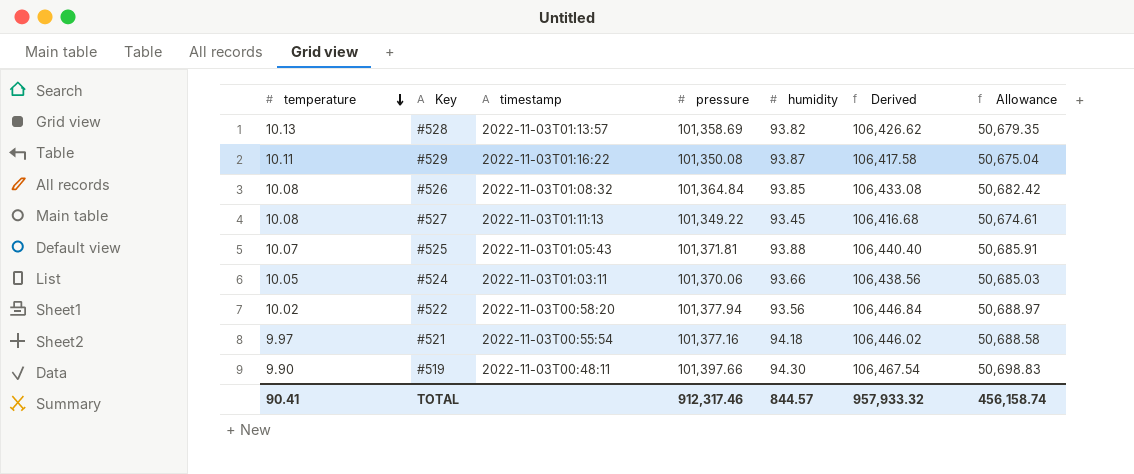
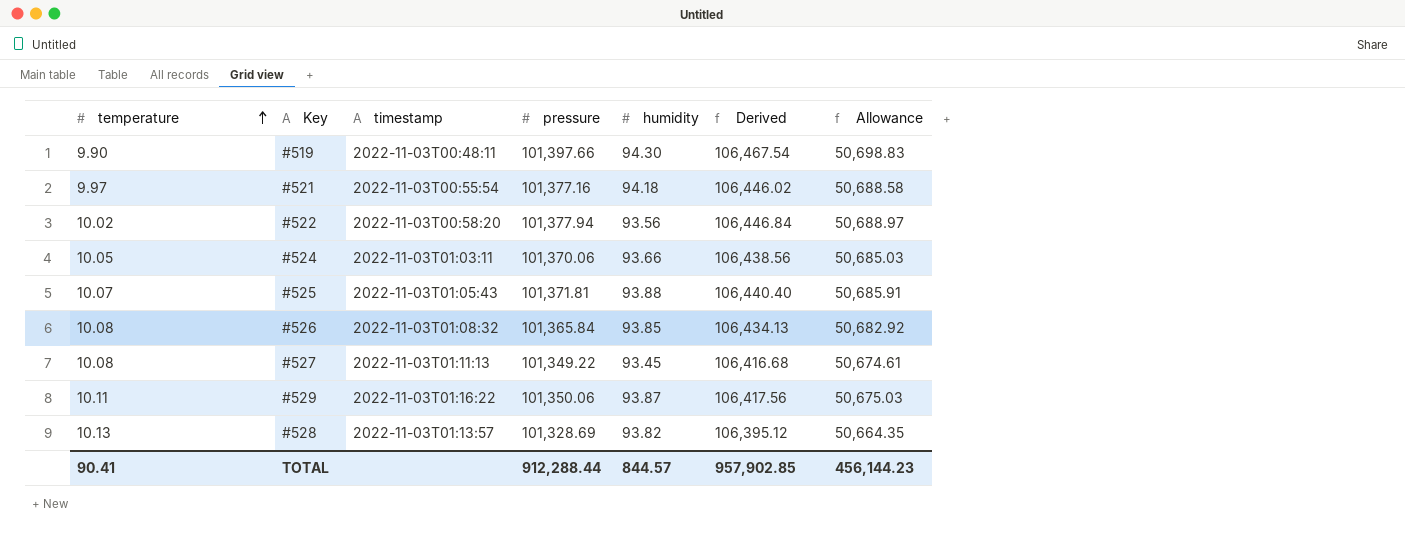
row order: temperature descending -> temperature ascending
#526 | pressure: 101,364.84 -> 101,365.84
#526 | Derived: 106,433.08 -> 106,434.13
#526 | Allowance: 50,682.42 -> 50,682.92
#529 | pressure: 101,350.08 -> 101,350.06
#529 | Derived: 106,417.58 -> 106,417.56
#529 | Allowance: 50,675.04 -> 50,675.03
#528 | pressure: 101,358.69 -> 101,328.69
#528 | Derived: 106,426.62 -> 106,395.12
#528 | Allowance: 50,679.35 -> 50,664.35
TOTAL | pressure: 912,317.46 -> 912,288.44
TOTAL | Derived: 957,933.32 -> 957,902.85
TOTAL | Allowance: 456,158.74 -> 456,144.23

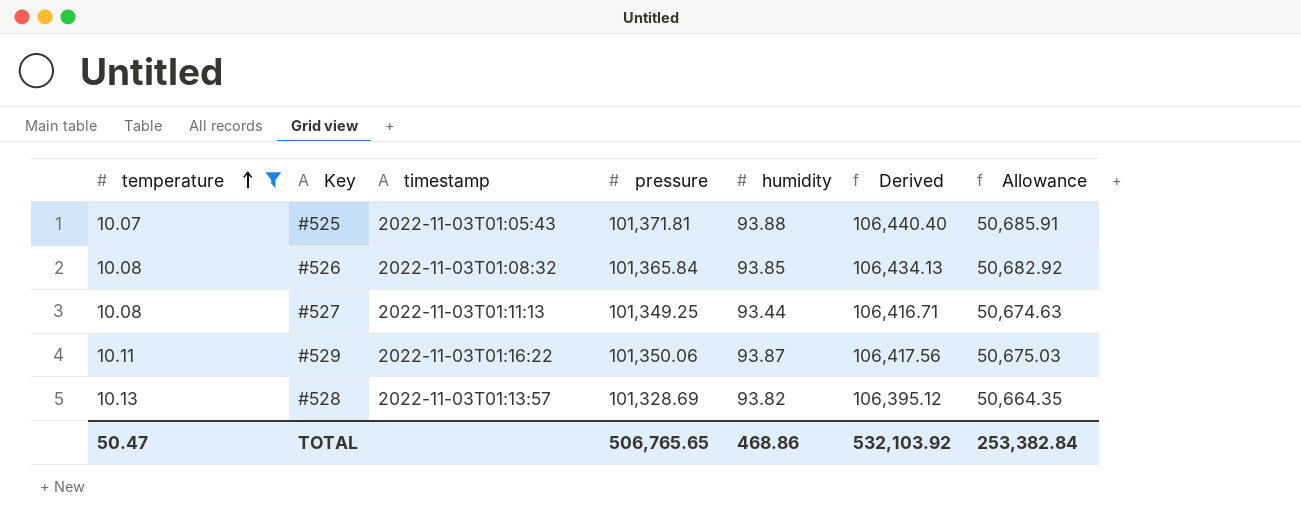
filter: none -> temperature >= 10.07
#527 | pressure: 101,349.22 -> 101,349.25
#527 | humidity: 93.45 -> 93.44
#527 | Derived: 106,416.68 -> 106,416.71
#527 | Allowance: 50,674.61 -> 50,674.63
TOTAL | temperature: 90.41 -> 50.47
TOTAL | pressure: 912,288.44 -> 506,765.65
TOTAL | humidity: 844.57 -> 468.86
TOTAL | Derived: 957,902.85 -> 532,103.92
TOTAL | Allowance: 456,144.23 -> 253,382.84

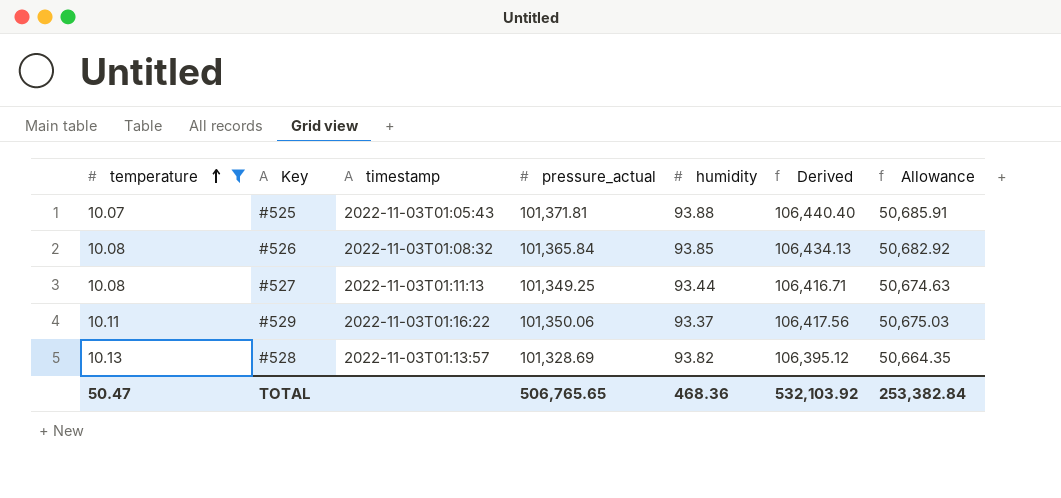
column name: pressure -> pressure_actual
#529 | humidity: 93.87 -> 93.37
TOTAL | humidity: 468.86 -> 468.36

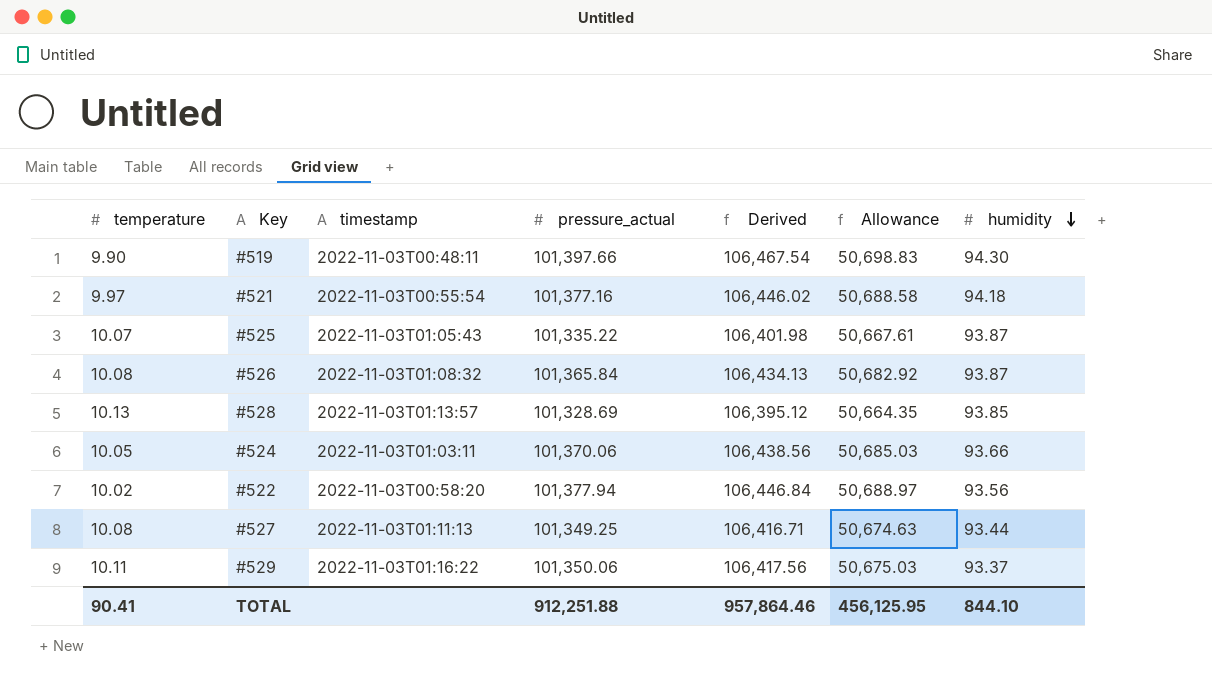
filter: temperature >= 10.07 -> none
row order: temperature ascending -> humidity descending
column humidity | position: 5 -> 7
#525 | pressure_actual: 101,371.81 -> 101,335.22
#525 | Derived: 106,440.40 -> 106,401.98
#525 | Allowance: 50,685.91 -> 50,667.61
#525 | humidity: 93.88 -> 93.87
#526 | humidity: 93.85 -> 93.87
#528 | humidity: 93.82 -> 93.85
TOTAL | temperature: 50.47 -> 90.41
TOTAL | pressure_actual: 506,765.65 -> 912,251.88
TOTAL | Derived: 532,103.92 -> 957,864.46
TOTAL | Allowance: 253,382.84 -> 456,125.95
TOTAL | humidity: 468.36 -> 844.10

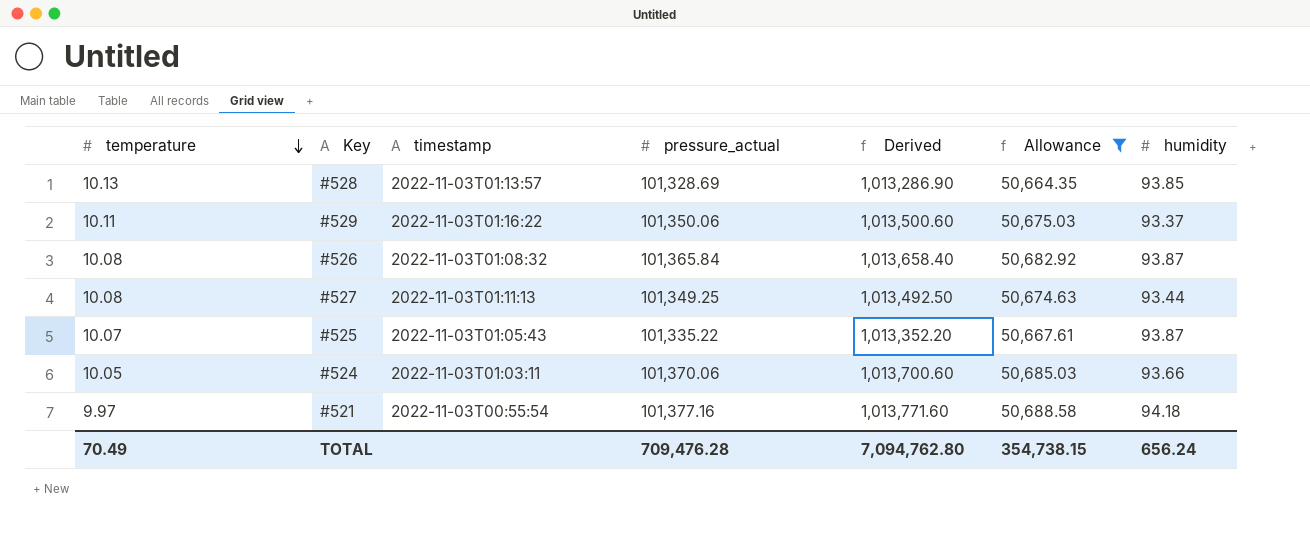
filter: none -> Allowance <= 50,688.58
row order: humidity descending -> temperature descending
column Derived | formula: [pressure_actual] * 1.05 -> [pressure_actual] * 10
TOTAL | temperature: 90.41 -> 70.49
TOTAL | pressure_actual: 912,251.88 -> 709,476.28
TOTAL | Derived: 957,864.46 -> 7,094,762.80
TOTAL | Allowance: 456,125.95 -> 354,738.15
TOTAL | humidity: 844.10 -> 656.24

